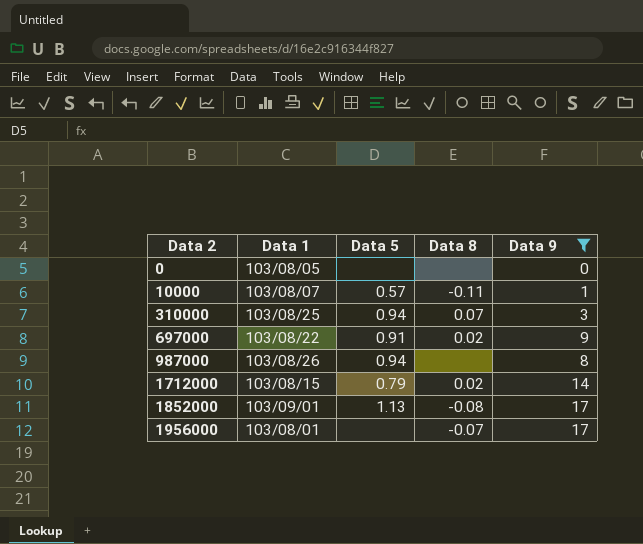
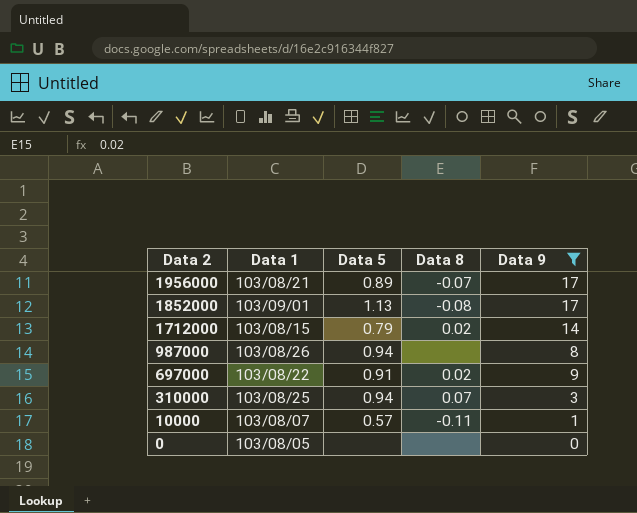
row order: Data 2 ascending -> Data 2 descending
1956000 | Data 1: 103/08/01 -> 103/08/21
1956000 | Data 5: none -> 0.89

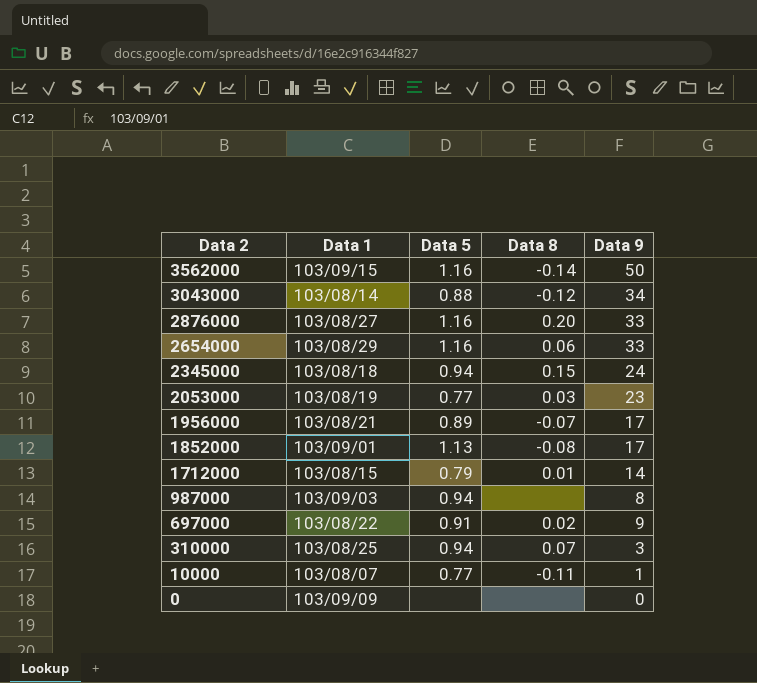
filter: Data 9 <= 17 -> none
1712000 | Data 8: 0.02 -> 0.01
987000 | Data 1: 103/08/26 -> 103/09/03
10000 | Data 5: 0.57 -> 0.77
0 | Data 1: 103/08/05 -> 103/09/09

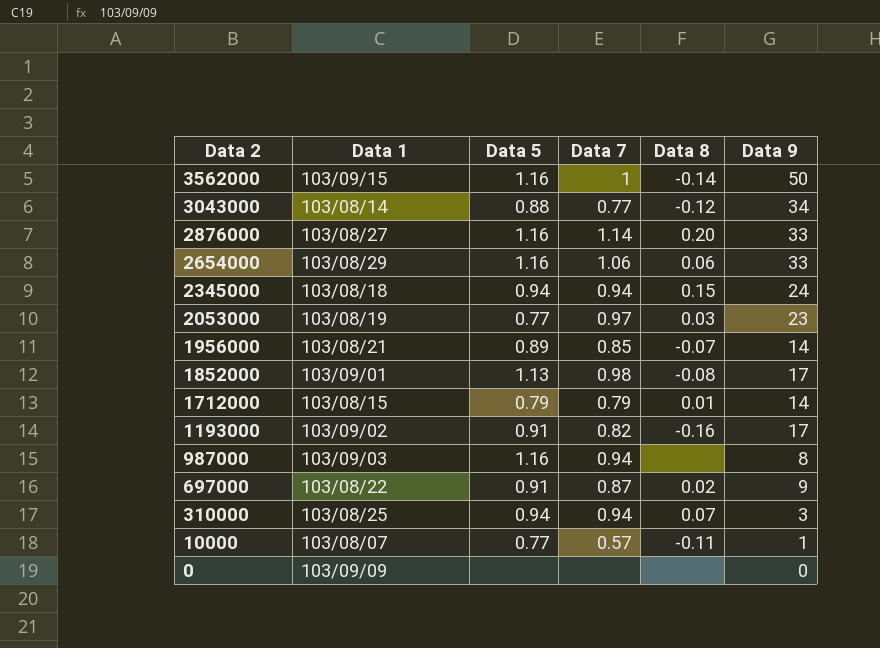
column Data 7 | position: none -> 4
1956000 | Data 9: 17 -> 14
row 1193000: none -> 103/09/02 | 0.91 | 0.82 | -0.16 | 17
987000 | Data 5: 0.94 -> 1.16

